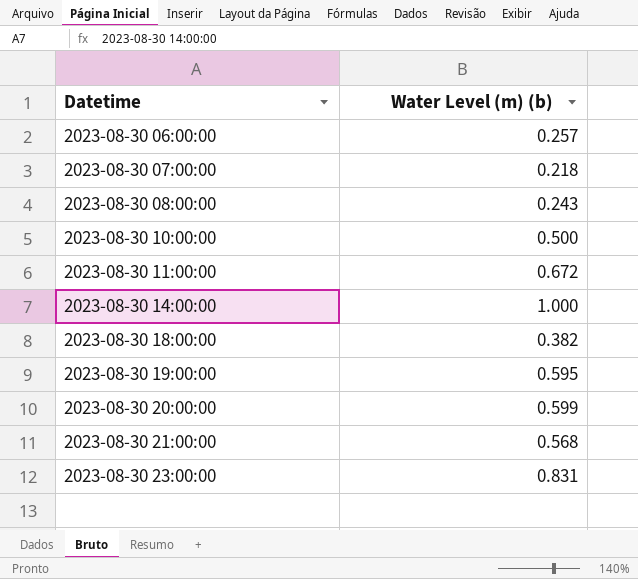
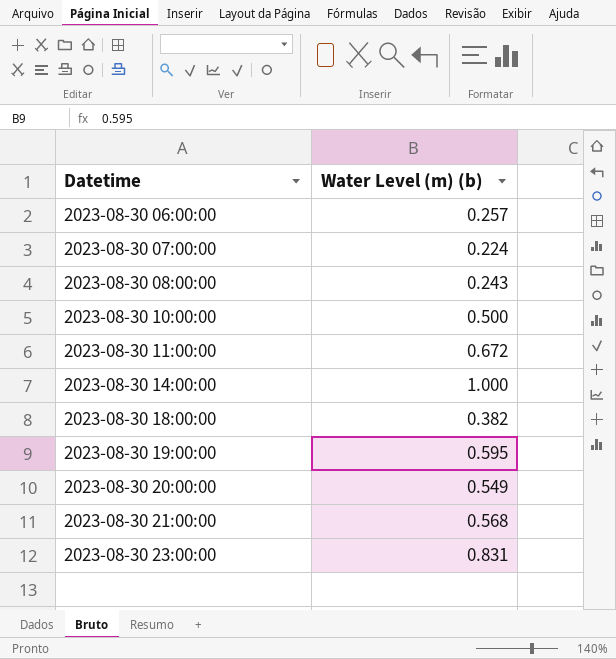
2023-08-30 07:00:00 | Water Level (m) (b): 0.218 -> 0.224
2023-08-30 20:00:00 | Water Level (m) (b): 0.599 -> 0.549

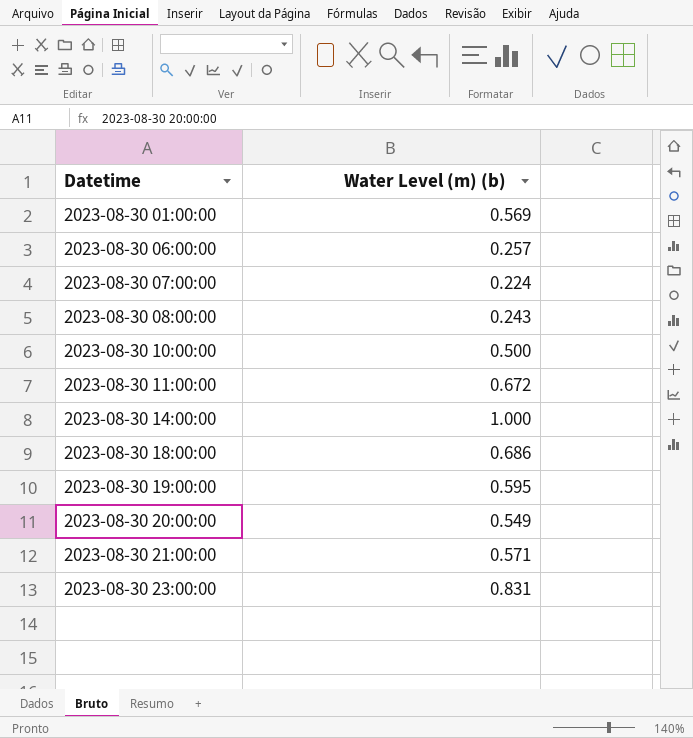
row 2023-08-30 01:00:00: none -> 0.569
2023-08-30 18:00:00 | Water Level (m) (b): 0.382 -> 0.686
2023-08-30 21:00:00 | Water Level (m) (b): 0.568 -> 0.571

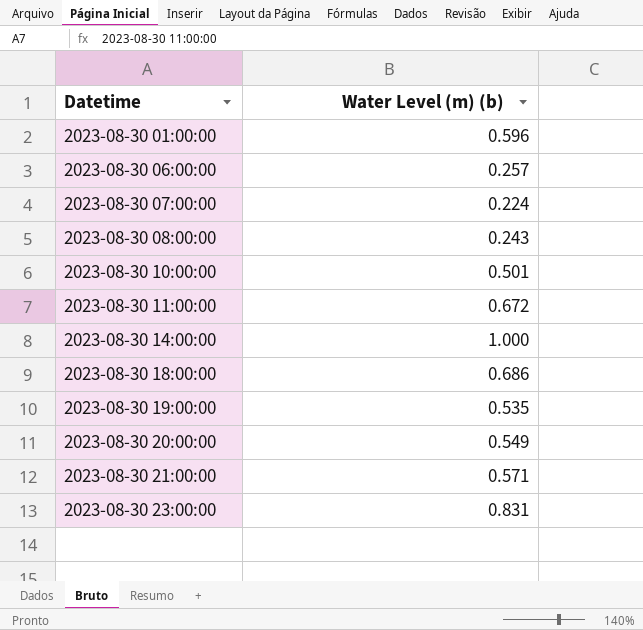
2023-08-30 01:00:00 | Water Level (m) (b): 0.569 -> 0.596
2023-08-30 10:00:00 | Water Level (m) (b): 0.500 -> 0.501
2023-08-30 19:00:00 | Water Level (m) (b): 0.595 -> 0.535

